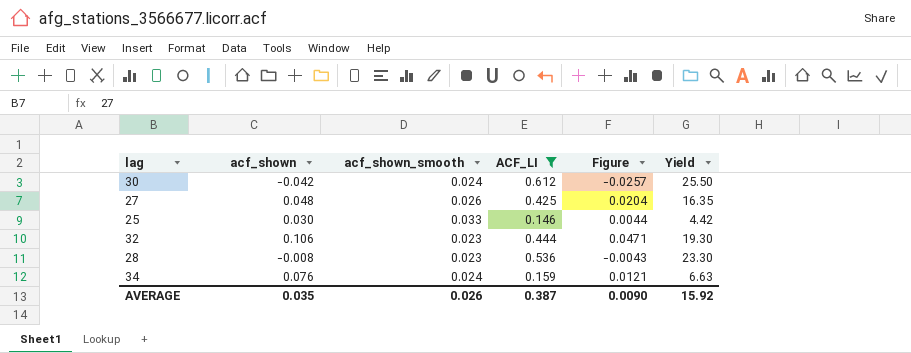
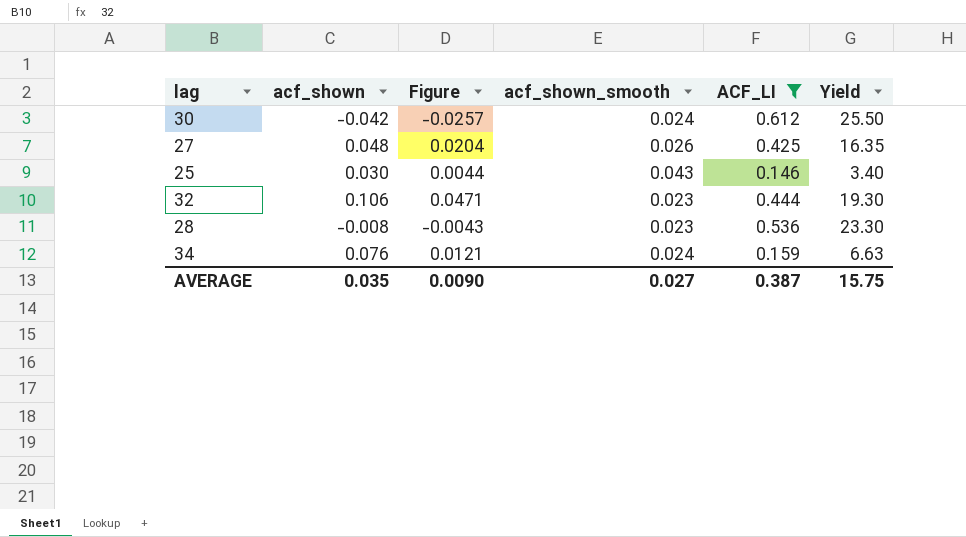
column Figure | position: 5 -> 3
25 | acf_shown_smooth: 0.033 -> 0.043
25 | Yield: 4.42 -> 3.40
AVERAGE | acf_shown_smooth: 0.026 -> 0.027
AVERAGE | Yield: 15.92 -> 15.75

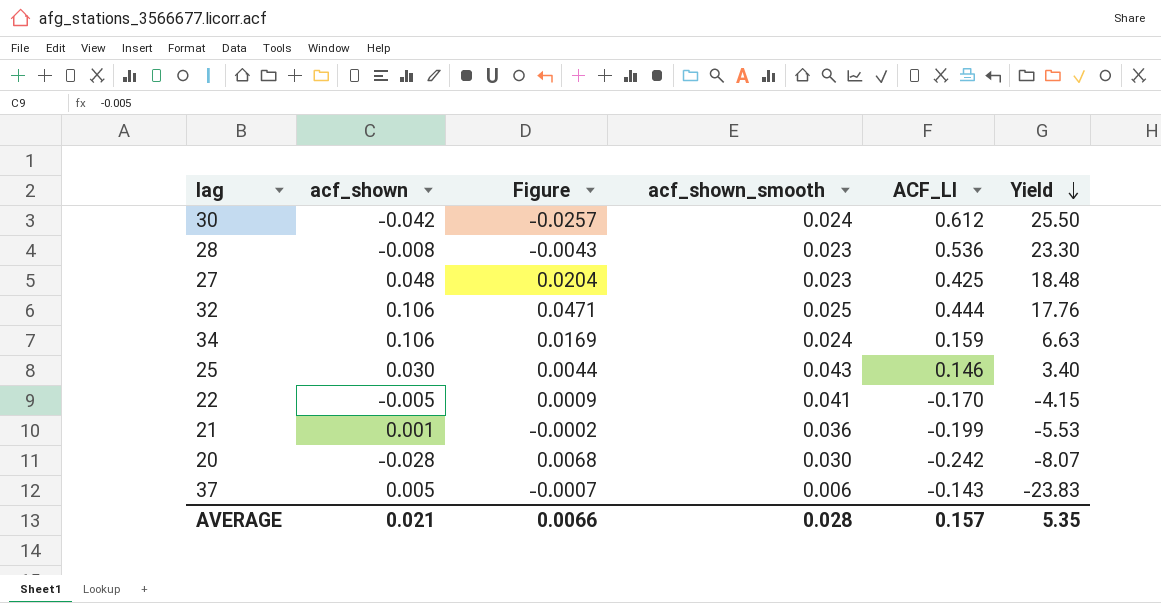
filter: ACF_LI >= 0.146 -> none
row order: none -> Yield descending
27 | acf_shown_smooth: 0.026 -> 0.023
27 | Yield: 16.35 -> 18.48
32 | acf_shown_smooth: 0.023 -> 0.025
32 | Yield: 19.30 -> 17.76
34 | acf_shown: 0.076 -> 0.106
34 | Figure: 0.0121 -> 0.0169
AVERAGE | acf_shown: 0.035 -> 0.021
AVERAGE | Figure: 0.0090 -> 0.0066
AVERAGE | acf_shown_smooth: 0.027 -> 0.028
AVERAGE | ACF_LI: 0.387 -> 0.157
AVERAGE | Yield: 15.75 -> 5.35

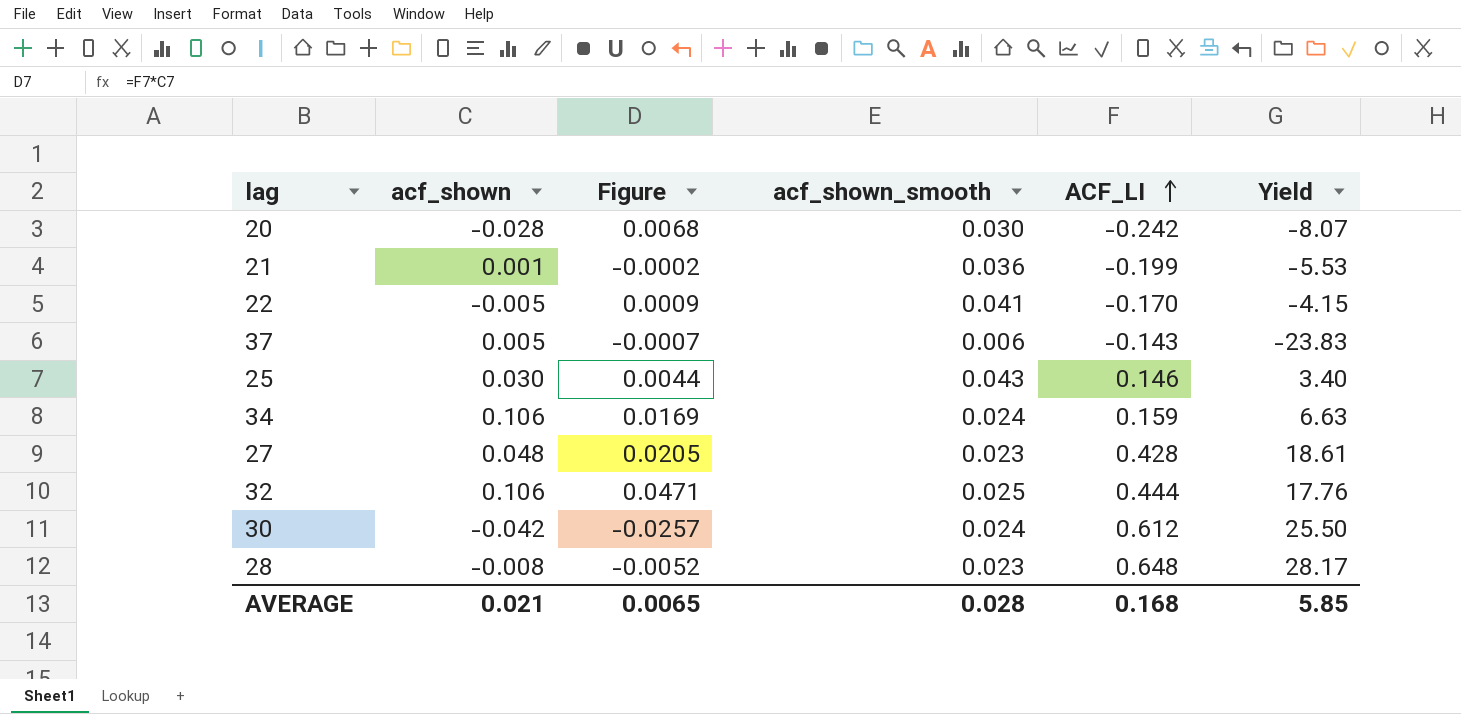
row order: Yield descending -> ACF_LI ascending
27 | Figure: 0.0204 -> 0.0205
27 | ACF_LI: 0.425 -> 0.428
27 | Yield: 18.48 -> 18.61
28 | Figure: -0.0043 -> -0.0052
28 | ACF_LI: 0.536 -> 0.648
28 | Yield: 23.30 -> 28.17
AVERAGE | Figure: 0.0066 -> 0.0065
AVERAGE | ACF_LI: 0.157 -> 0.168
AVERAGE | Yield: 5.35 -> 5.85

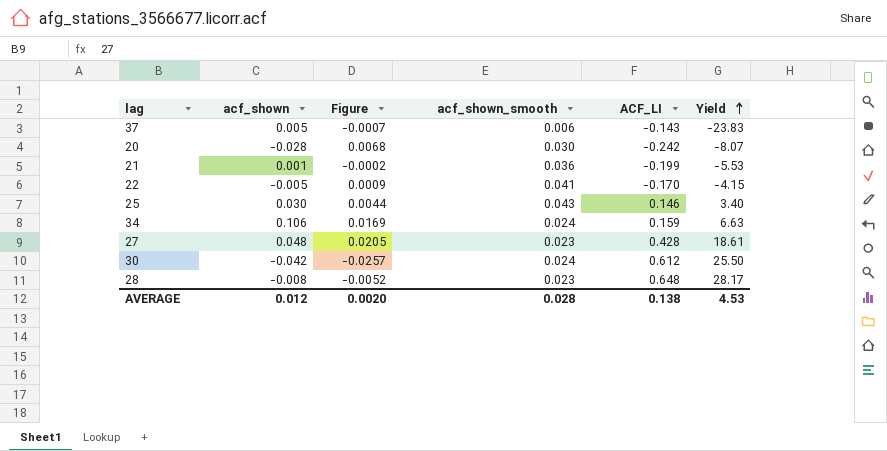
row order: ACF_LI ascending -> Yield ascending
row 32: 0.106 | 0.0471 | 0.025 | 0.444 | 17.76 -> none
AVERAGE | acf_shown: 0.021 -> 0.012
AVERAGE | Figure: 0.0065 -> 0.0020
AVERAGE | ACF_LI: 0.168 -> 0.138
AVERAGE | Yield: 5.85 -> 4.53

